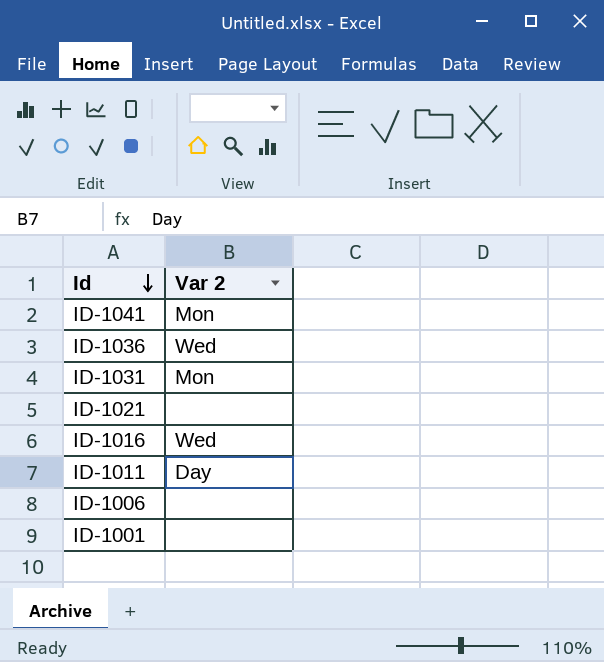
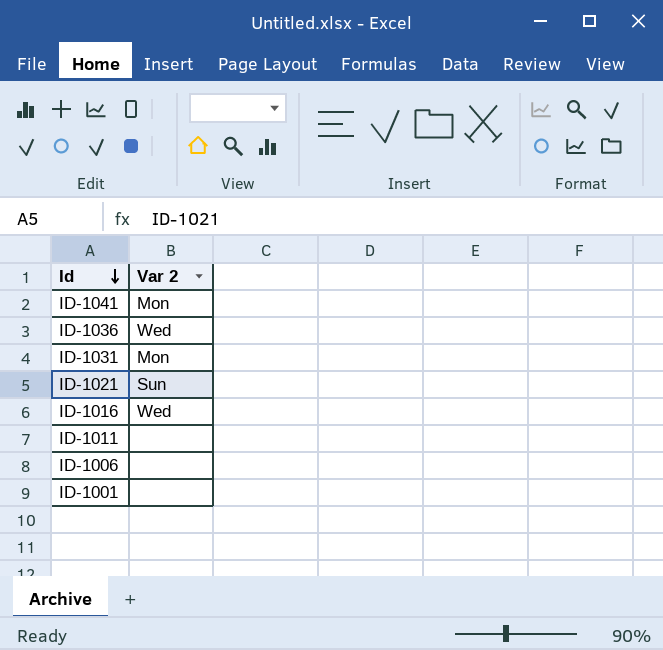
ID-1021 | Var 2: none -> Sun
ID-1011 | Var 2: Day -> none

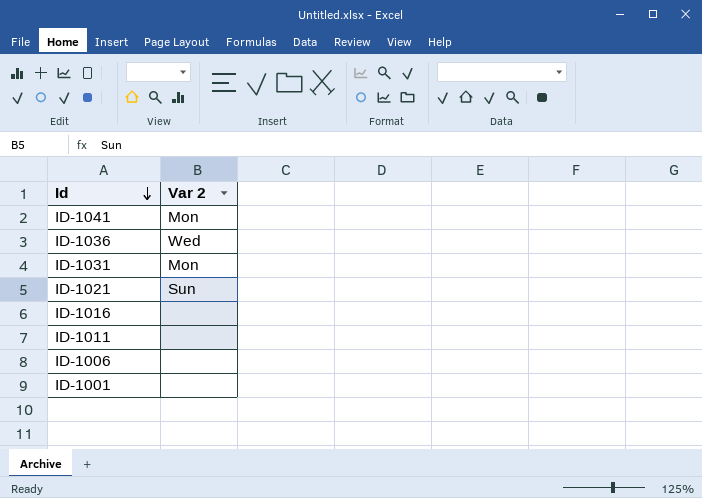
ID-1016 | Var 2: Wed -> none

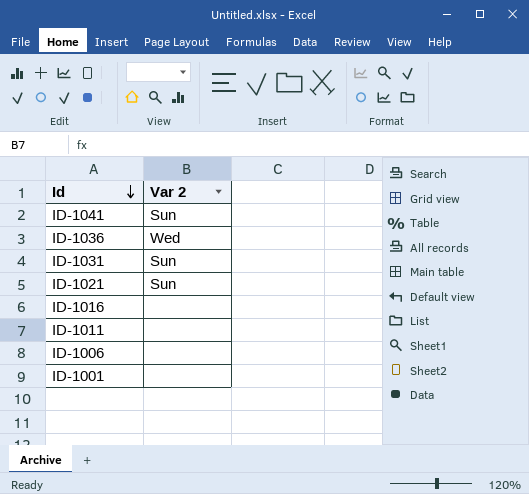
ID-1041 | Var 2: Mon -> Sun
ID-1031 | Var 2: Mon -> Sun

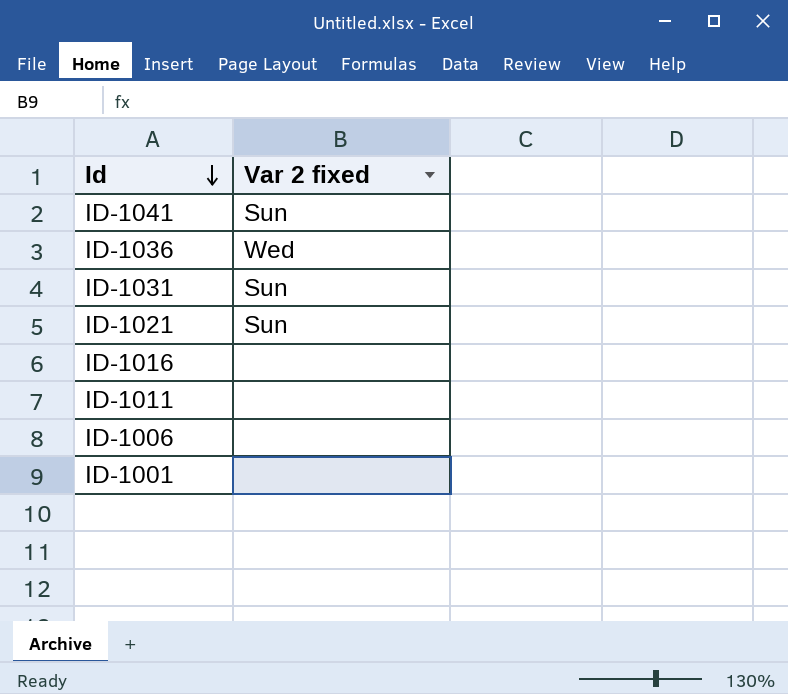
column name: Var 2 -> Var 2 fixed

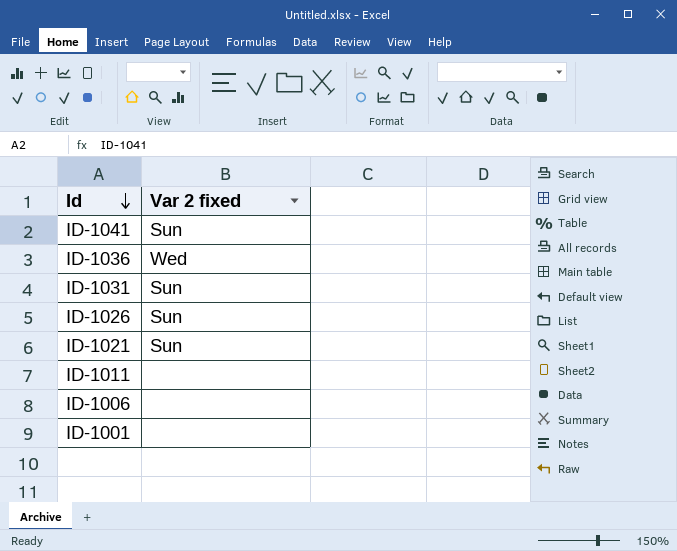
row ID-1016: none -> none
row ID-1026: none -> Sun

